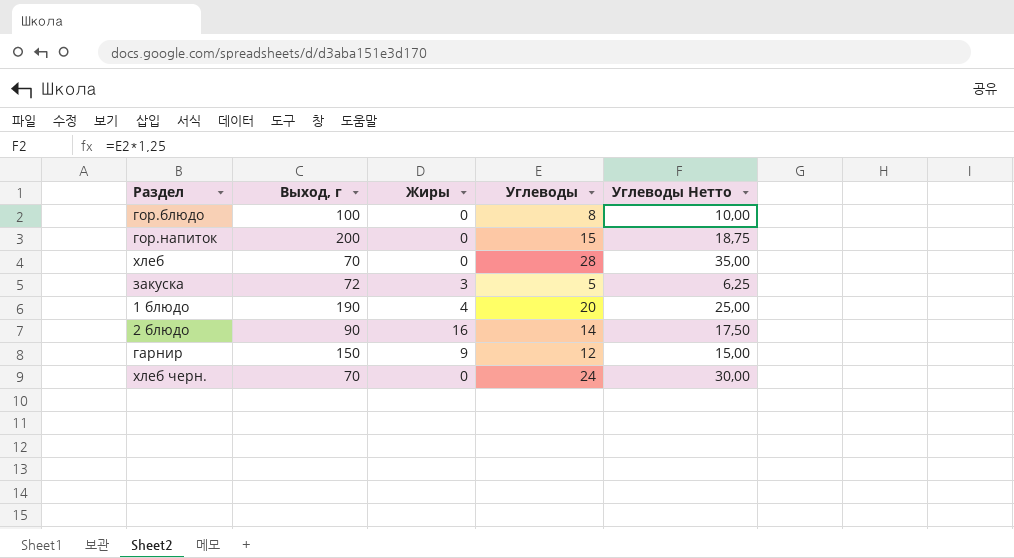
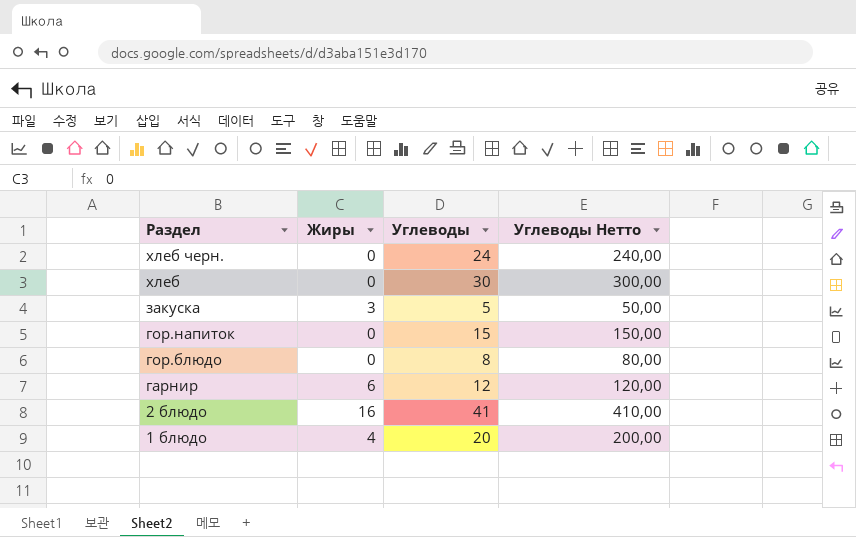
row order: none -> Раздел descending
column Выход, г | position: 2 -> none
column Углеводы Нетто | formula: [Углеводы] * 1,25 -> [Углеводы] * 10
хлеб | Углеводы: 28 -> 30
гарнир | Жиры: 9 -> 6
2 блюдо | Углеводы: 14 -> 41

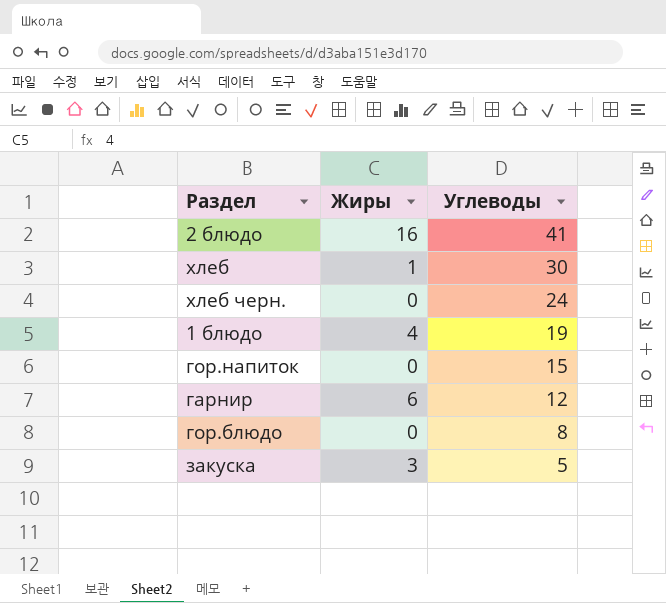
row order: Раздел descending -> Углеводы descending
column Углеводы Нетто | formula: [Углеводы] * 10 -> none
хлеб | Жиры: 0 -> 1
1 блюдо | Углеводы: 20 -> 19

